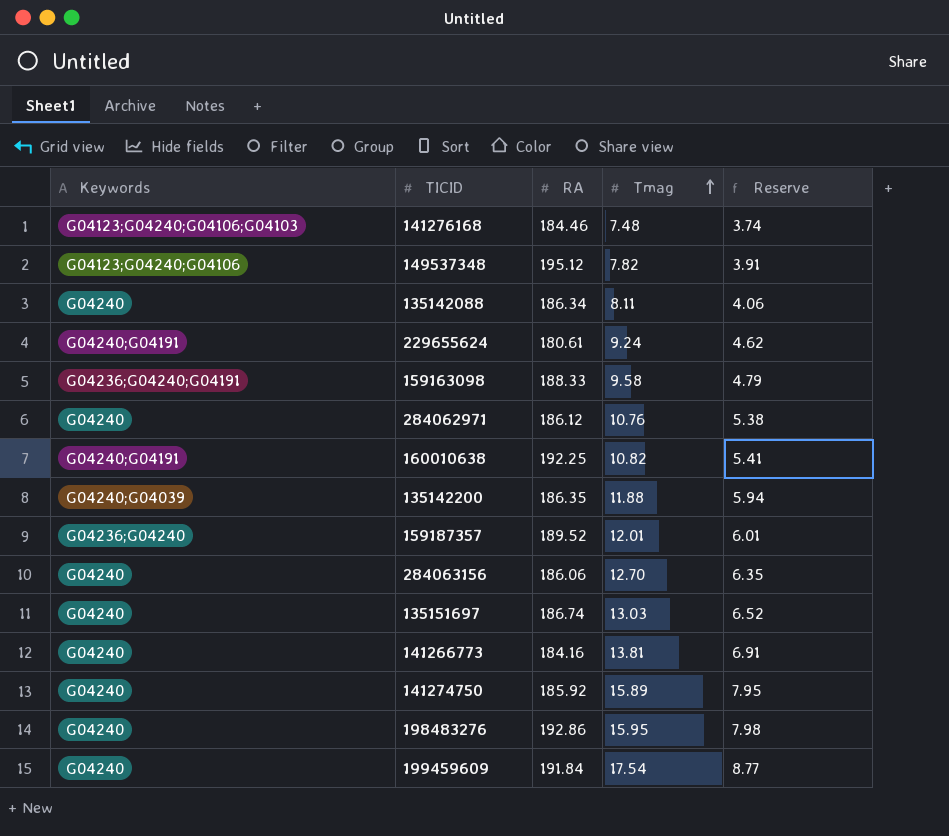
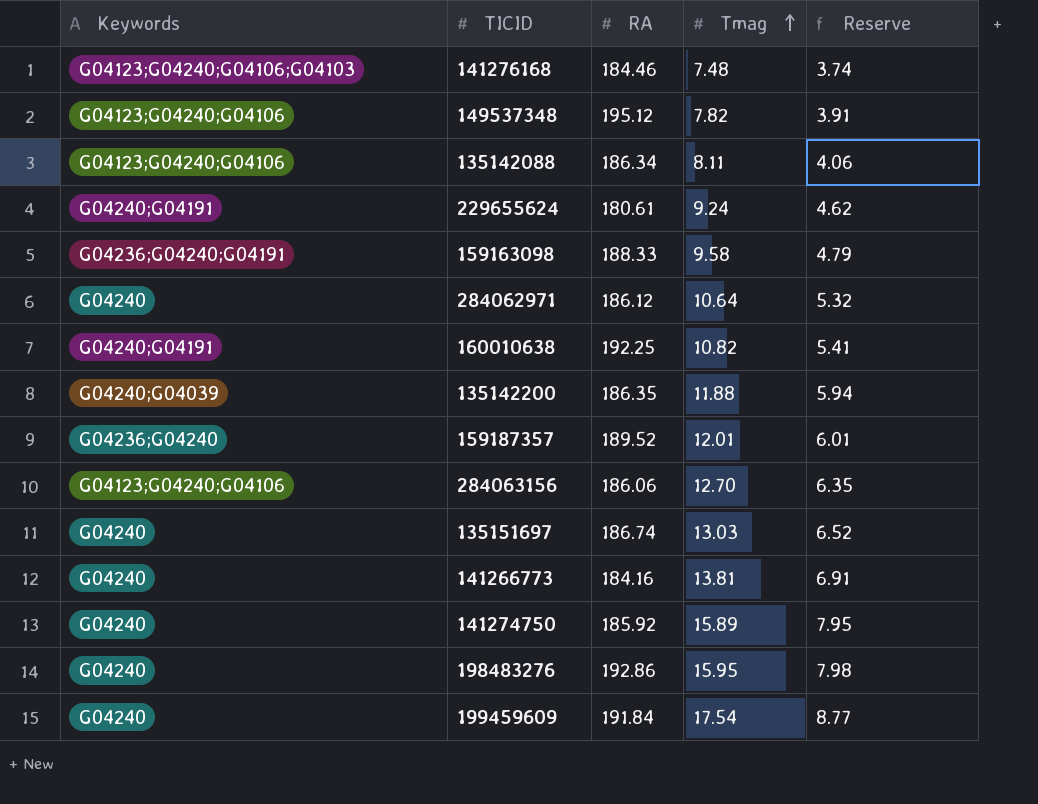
135142088 | Keywords: G04240 -> G04123;G04240;G04106
284062971 | Tmag: 10.76 -> 10.64
284062971 | Reserve: 5.38 -> 5.32
284063156 | Keywords: G04240 -> G04123;G04240;G04106

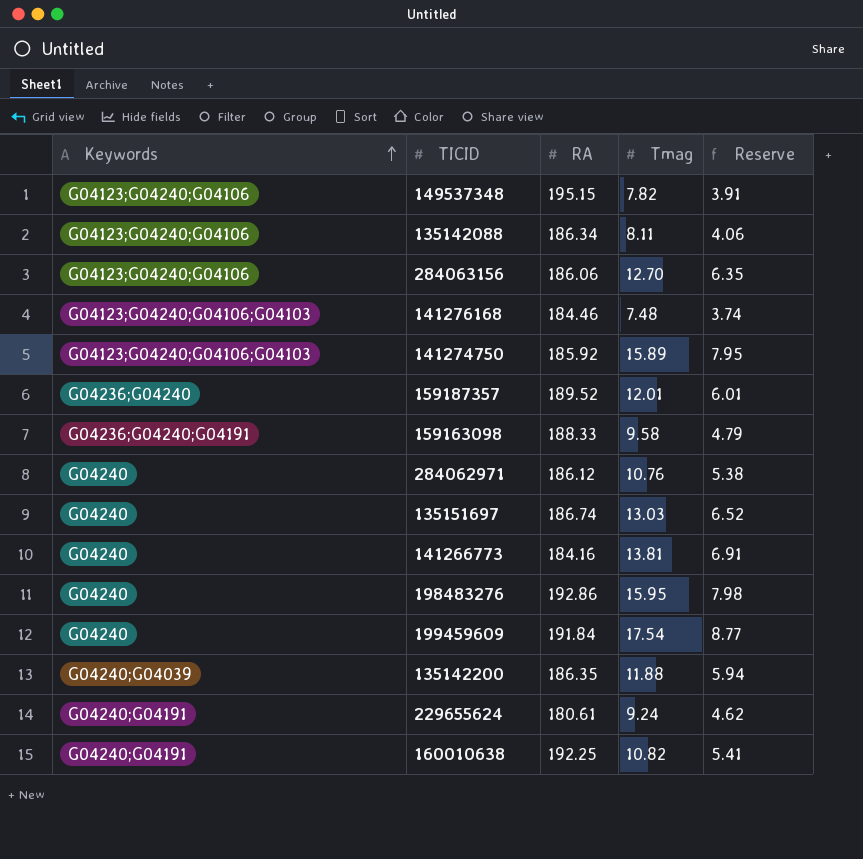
row order: Tmag ascending -> Keywords ascending
149537348 | RA: 195.12 -> 195.15
141274750 | Keywords: G04240 -> G04123;G04240;G04106;G04103
284062971 | Tmag: 10.64 -> 10.76
284062971 | Reserve: 5.32 -> 5.38

